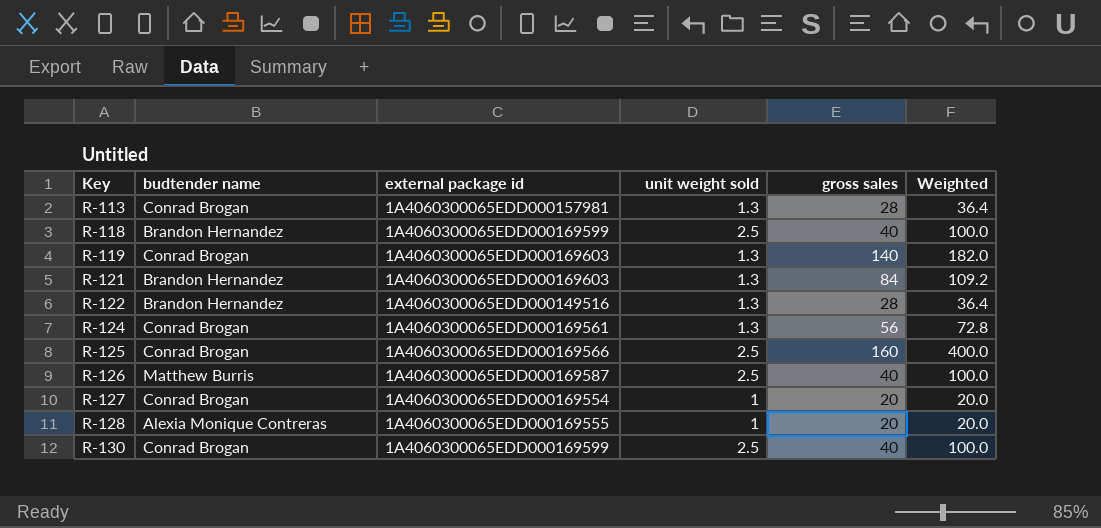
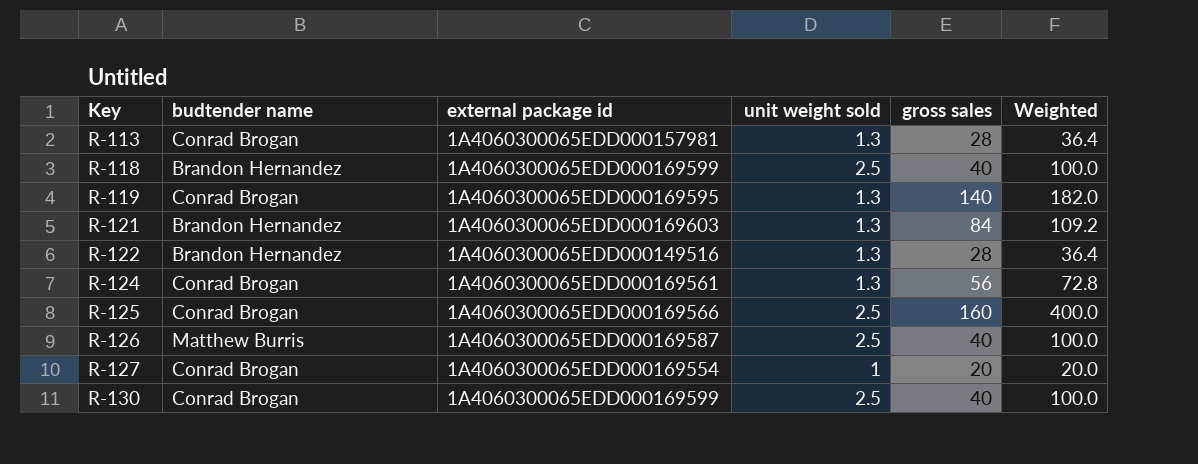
row R-128: Alexia Monique Contreras | 1A4060300065EDD000169555 | 1 | 20 | 20.0 -> none
R-119 | external package id: 1A4060300065EDD000169603 -> 1A4060300065EDD000169595

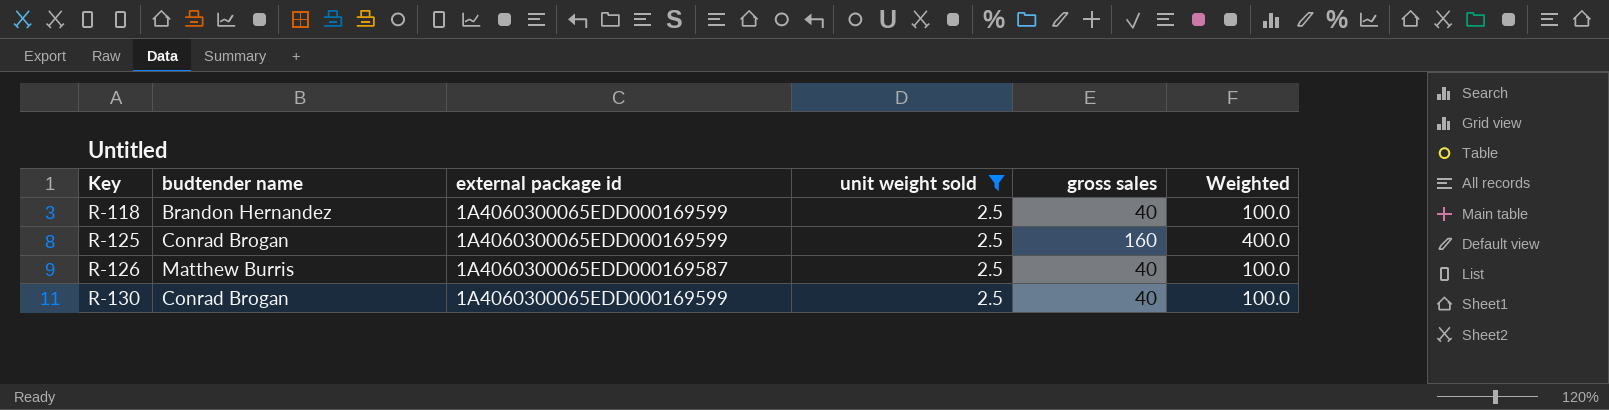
filter: none -> unit weight sold = 2.5
R-125 | external package id: 1A4060300065EDD000169566 -> 1A4060300065EDD000169599

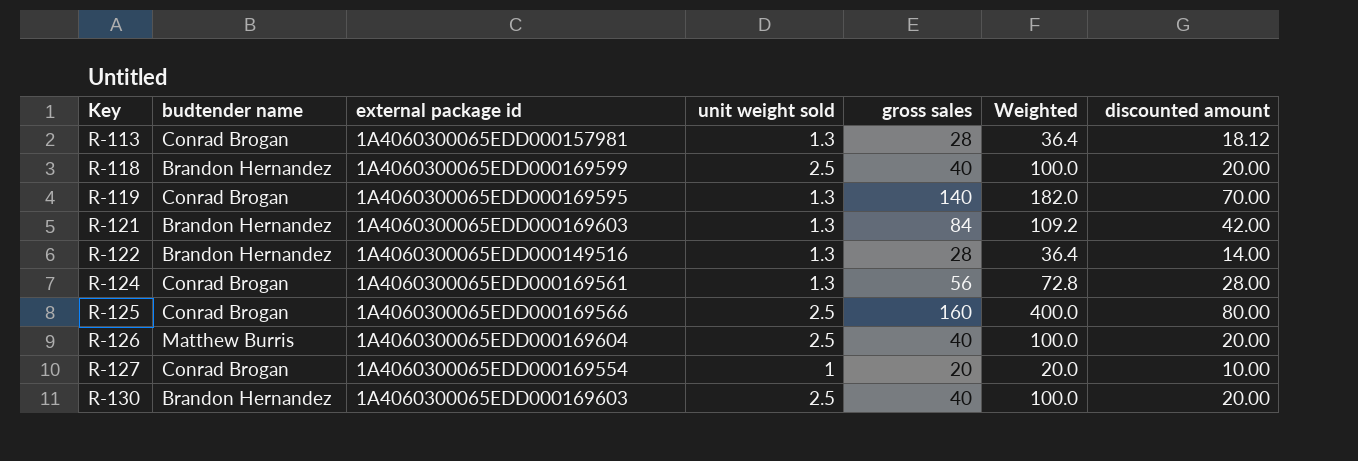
filter: unit weight sold = 2.5 -> none
column discounted amount | position: none -> 7
R-125 | external package id: 1A4060300065EDD000169599 -> 1A4060300065EDD000169566
R-126 | external package id: 1A4060300065EDD000169587 -> 1A4060300065EDD000169604
R-130 | budtender name: Conrad Brogan -> Brandon Hernandez
R-130 | external package id: 1A4060300065EDD000169599 -> 1A4060300065EDD000169603

